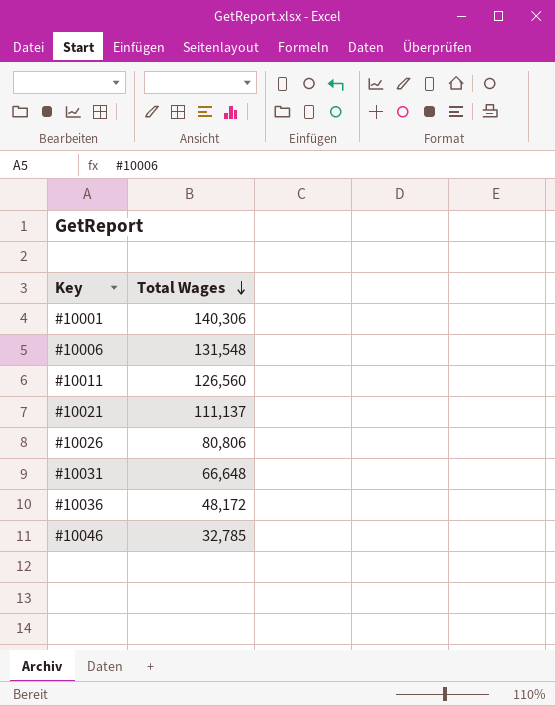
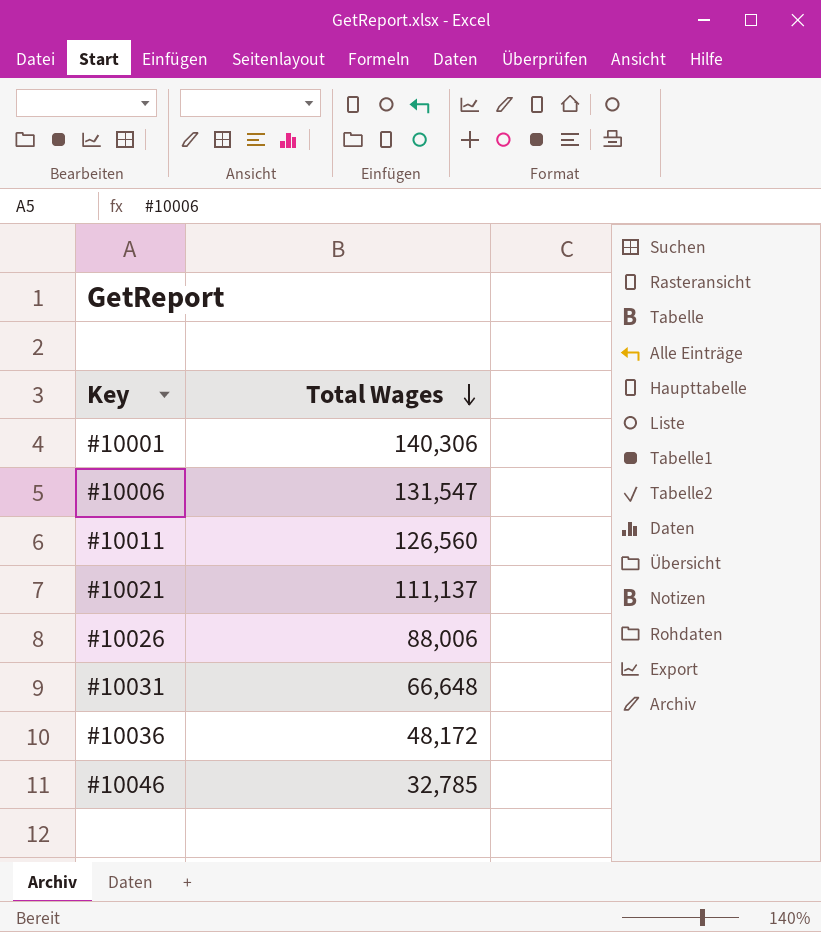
#10006 | Total Wages: 131,548 -> 131,547
#10026 | Total Wages: 80,806 -> 88,006

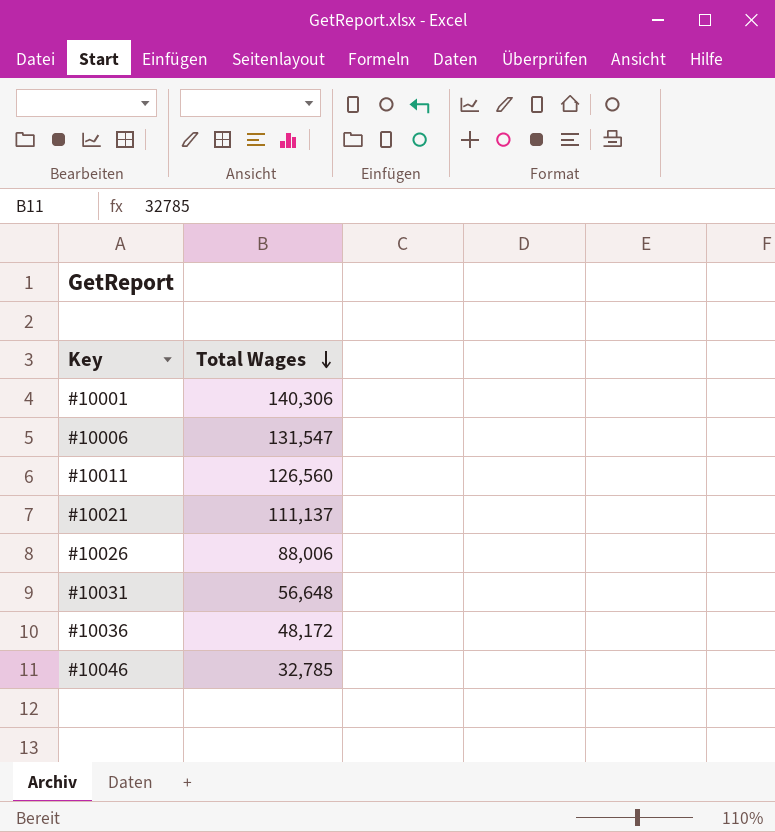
#10031 | Total Wages: 66,648 -> 56,648

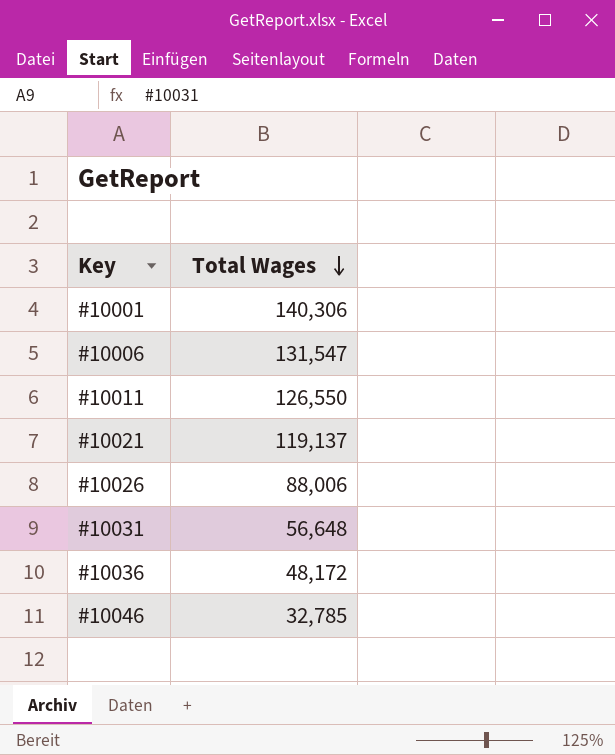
#10011 | Total Wages: 126,560 -> 126,550
#10021 | Total Wages: 111,137 -> 119,137

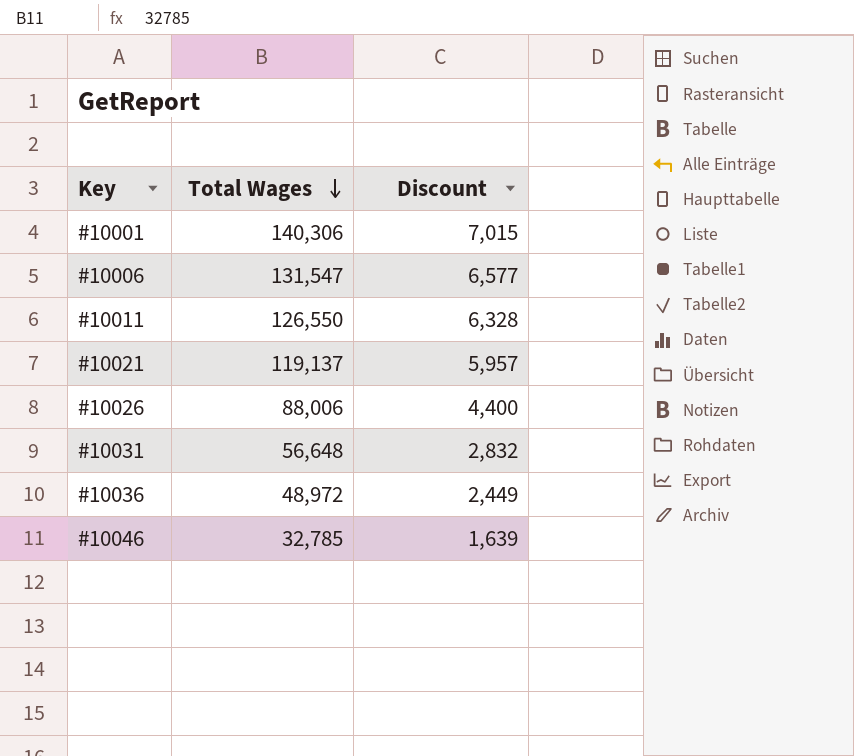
column Discount | formula: none -> [Total Wages] * 0.05
#10036 | Total Wages: 48,172 -> 48,972

